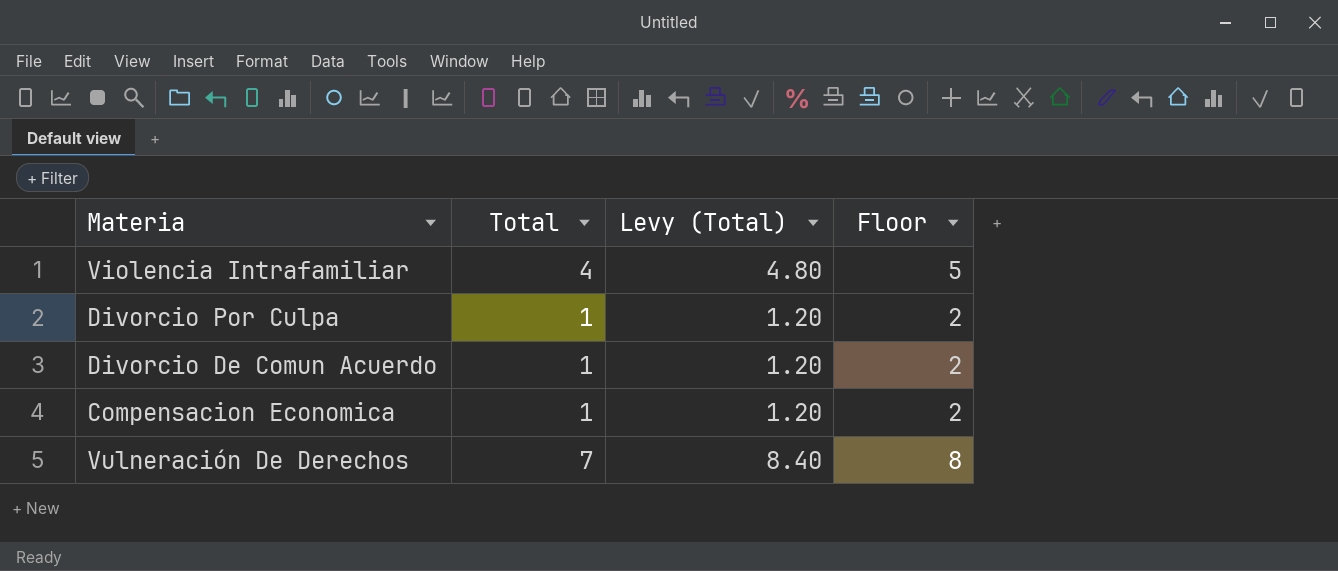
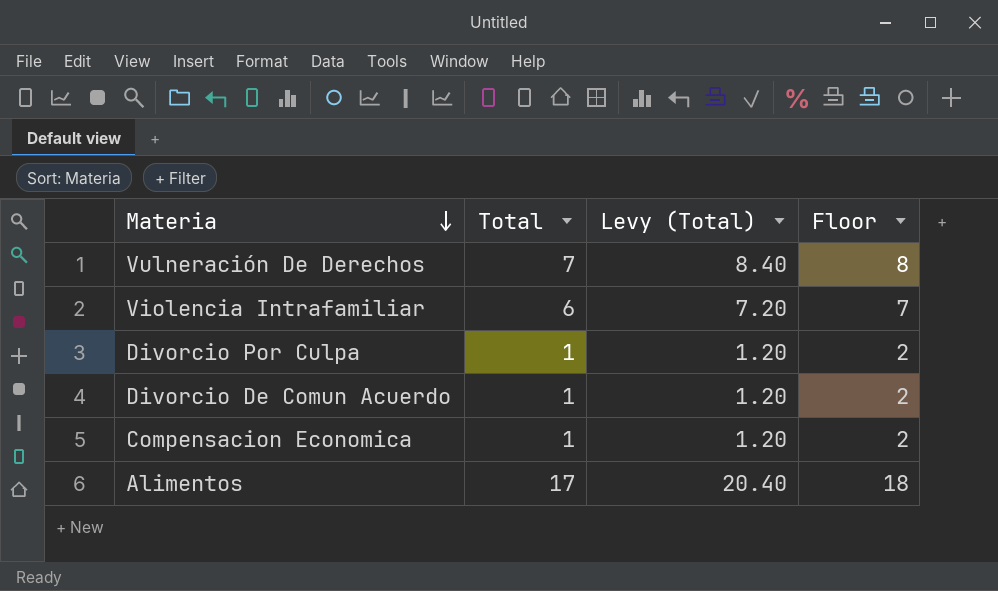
row order: none -> Materia descending
Violencia Intrafamiliar | Total: 4 -> 6
Violencia Intrafamiliar | Levy (Total): 4.80 -> 7.20
Violencia Intrafamiliar | Floor: 5 -> 7
row Alimentos: none -> 17 | 20.40 | 18

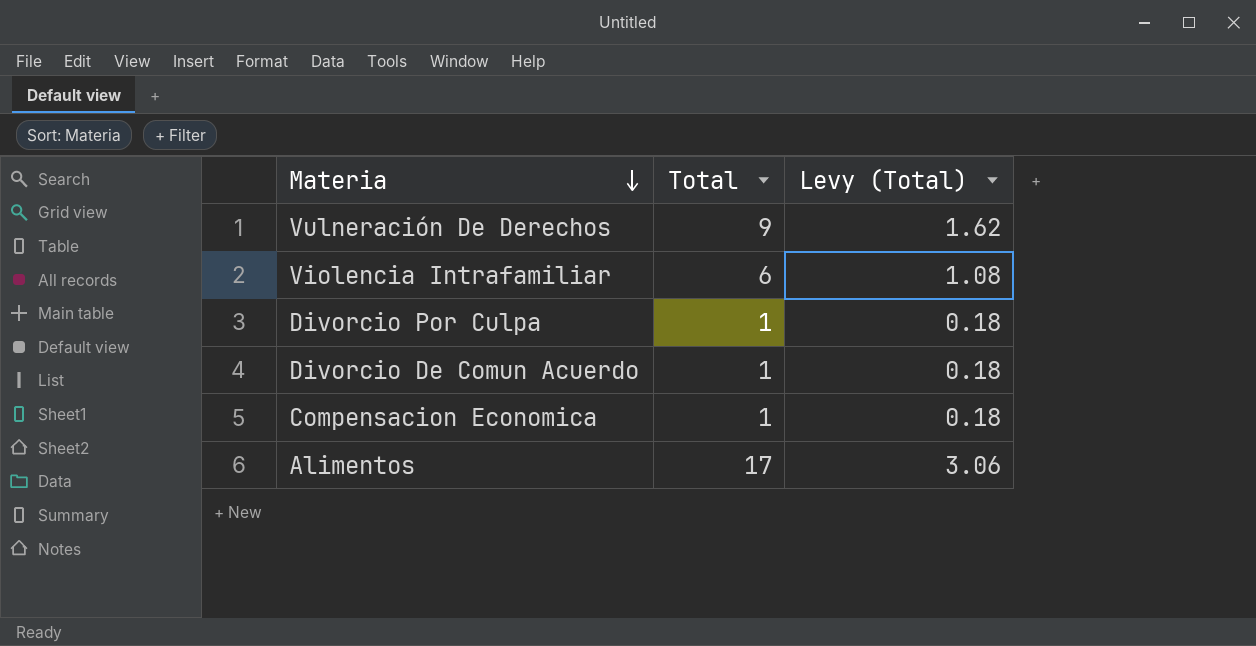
column Floor | formula: [Total] + 1 -> none
column Levy (Total) | formula: [Total] * 1.2 -> [Total] * 0.18
Vulneración De Derechos | Total: 7 -> 9

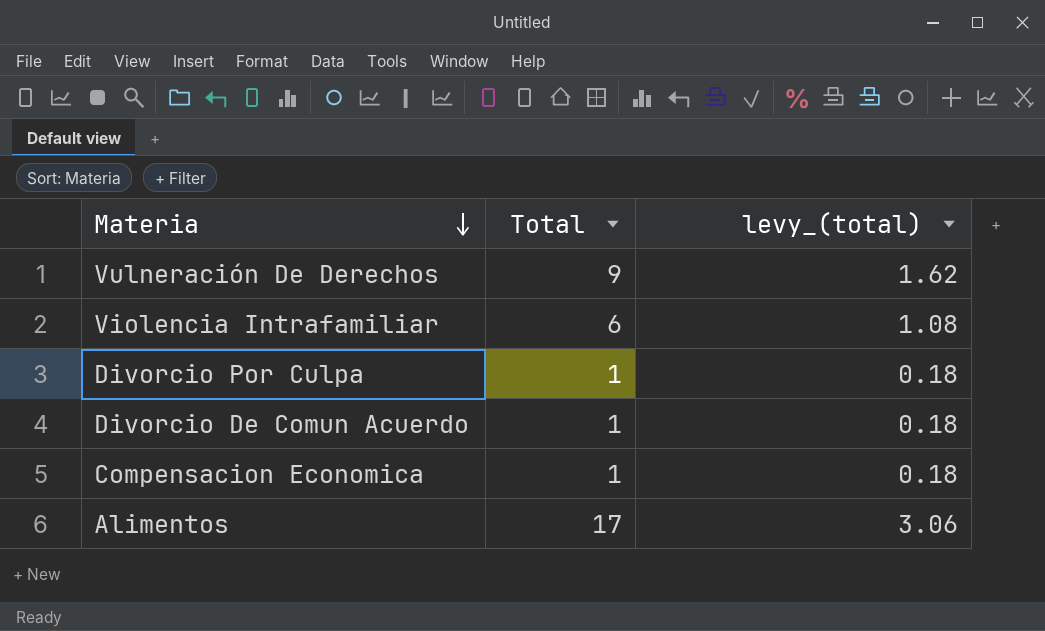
column name: Levy (Total) -> levy_(total)

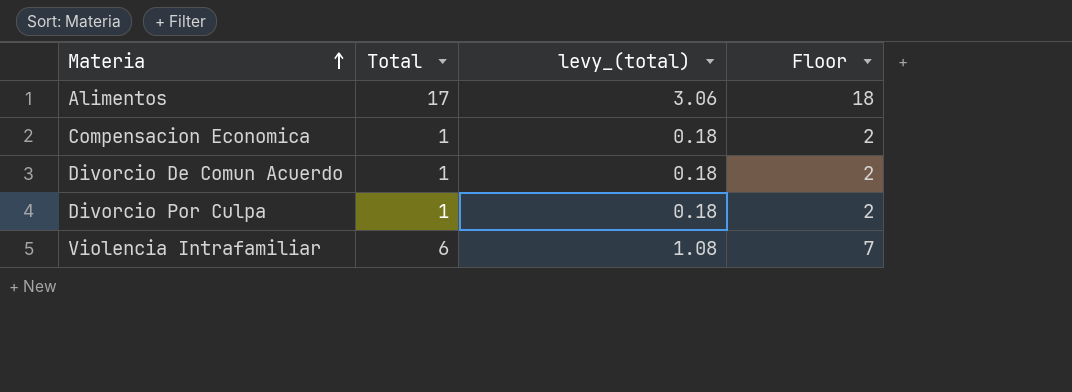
row order: Materia descending -> Materia ascending
column Floor | formula: none -> [Total] + 1
row Vulneración De Derechos: 9 | 1.62 -> none

